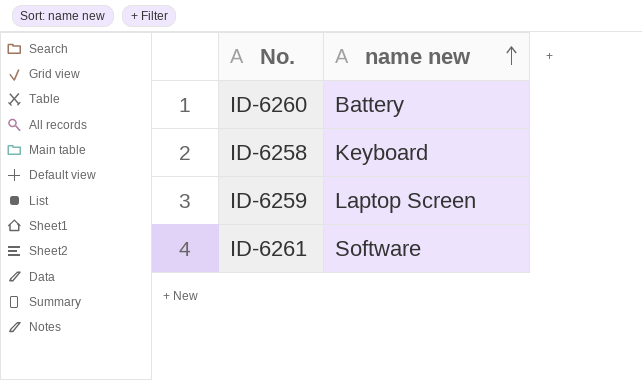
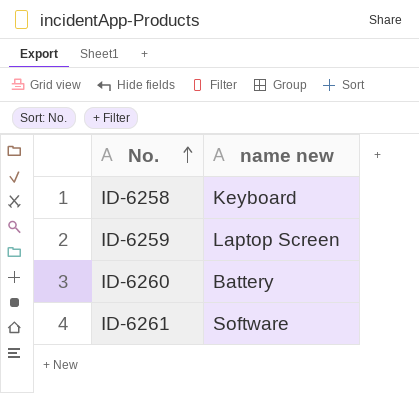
row order: name new ascending -> No. ascending

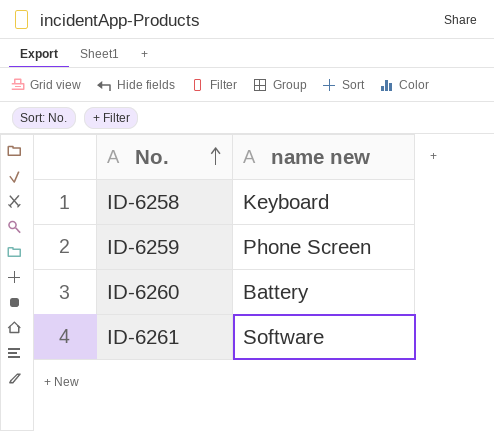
ID-6259 | name new: Laptop Screen -> Phone Screen

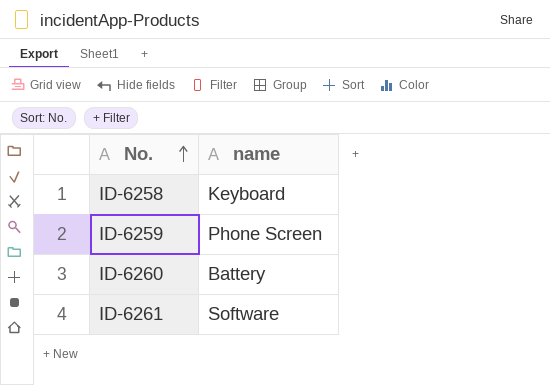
column name: name new -> name

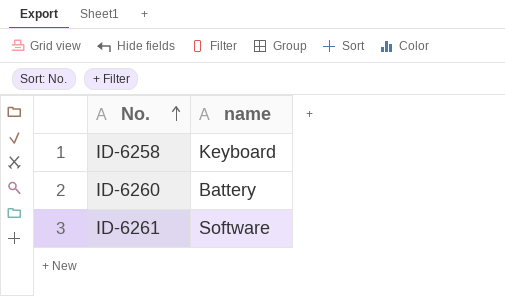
row ID-6259: Phone Screen -> none

